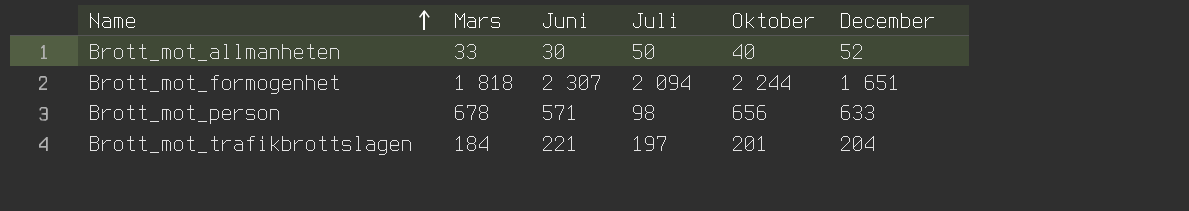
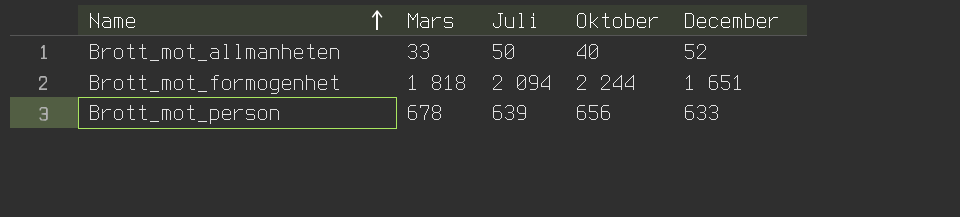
column Juni | position: 3 -> none
row Brott_mot_trafikbrottslagen: 184 | 221 | 197 | 201 | 204 -> none
Brott_mot_person | Juli: 98 -> 639

